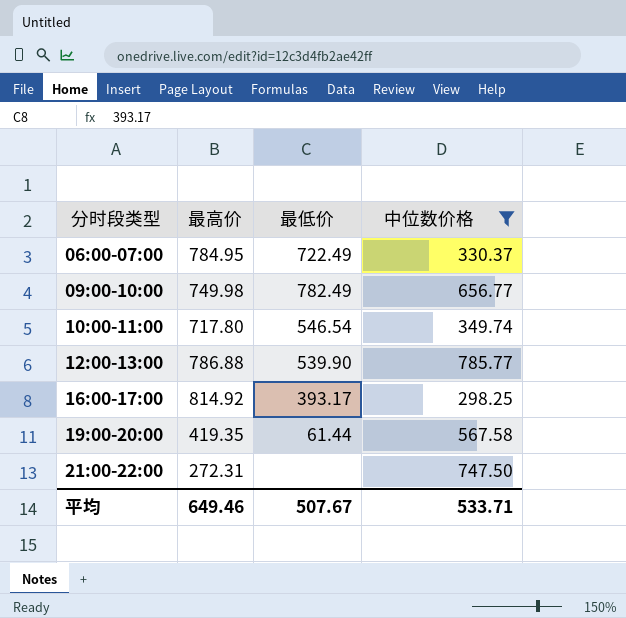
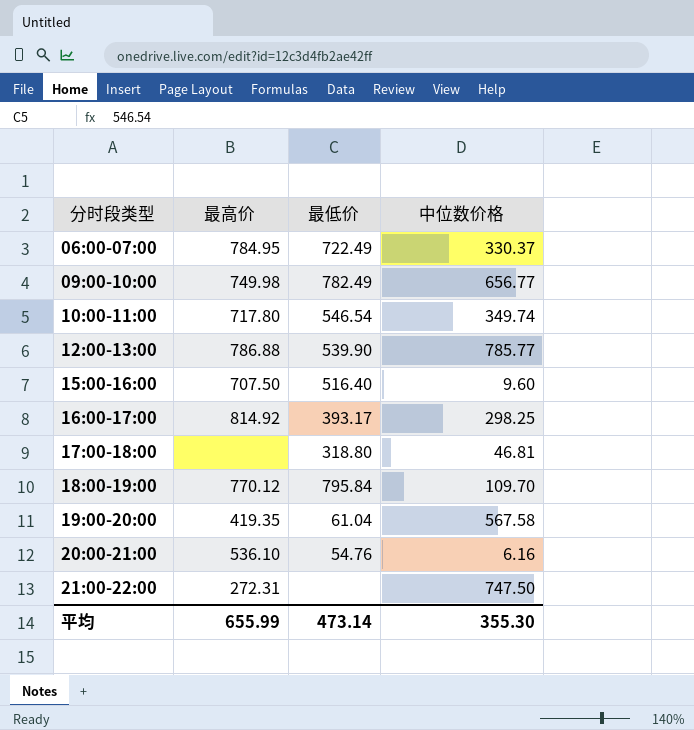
filter: 中位数价格 >= 298.25 -> none
19:00-20:00 | 最低价: 61.44 -> 61.04
平均 | 最高价: 649.46 -> 655.99
平均 | 最低价: 507.67 -> 473.14
平均 | 中位数价格: 533.71 -> 355.30

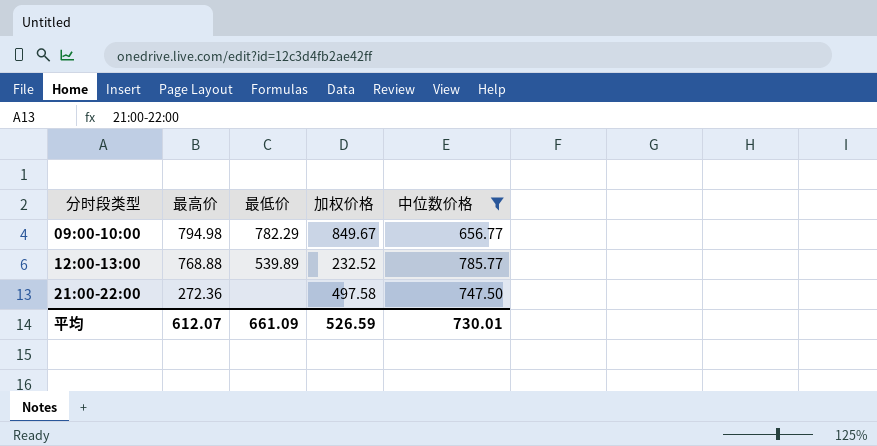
filter: none -> 中位数价格 >= 656.77
column 加权价格 | position: none -> 4
09:00-10:00 | 最高价: 749.98 -> 794.98
09:00-10:00 | 最低价: 782.49 -> 782.29
12:00-13:00 | 最高价: 786.88 -> 768.88
12:00-13:00 | 最低价: 539.90 -> 539.89
21:00-22:00 | 最高价: 272.31 -> 272.36
平均 | 最高价: 655.99 -> 612.07
平均 | 最低价: 473.14 -> 661.09
平均 | 中位数价格: 355.30 -> 730.01

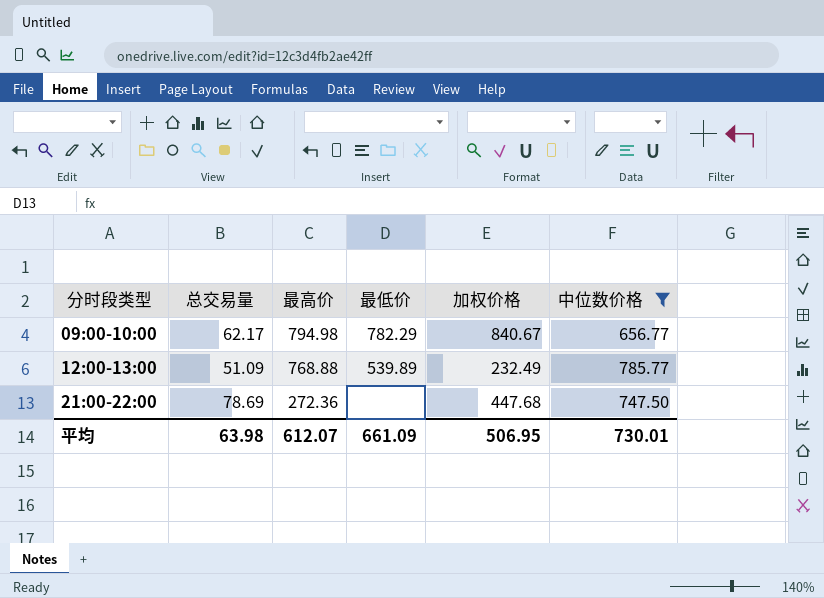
column 总交易量 | position: none -> 2
09:00-10:00 | 加权价格: 849.67 -> 840.67
12:00-13:00 | 加权价格: 232.52 -> 232.49
21:00-22:00 | 加权价格: 497.58 -> 447.68
平均 | 加权价格: 526.59 -> 506.95

